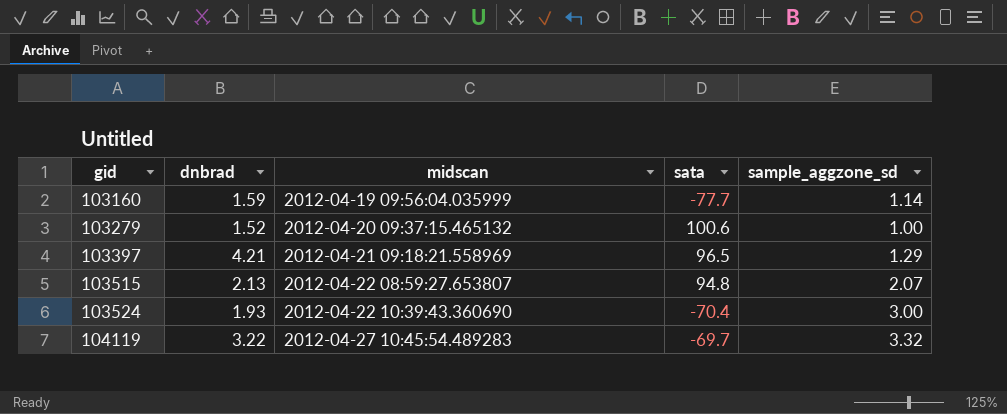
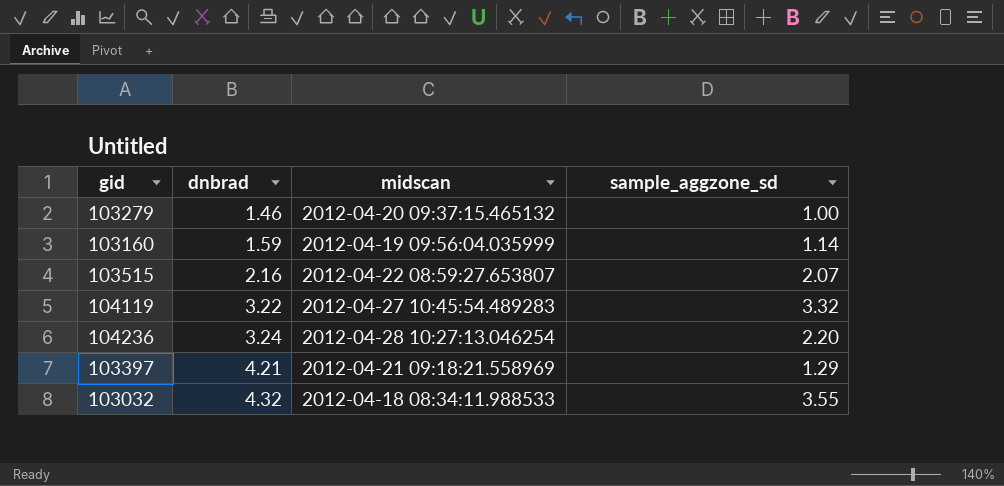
row order: gid ascending -> dnbrad ascending
column sata | position: 4 -> none
row 103524: 1.93 | 2012-04-22 10:39:43.360690 | -70.4 | 3.00 -> none
103279 | dnbrad: 1.52 -> 1.46
103515 | dnbrad: 2.13 -> 2.16
row 104236: none -> 3.24 | 2012-04-28 10:27:13.046254 | 2.20
row 103032: none -> 4.32 | 2012-04-18 08:34:11.988533 | 3.55

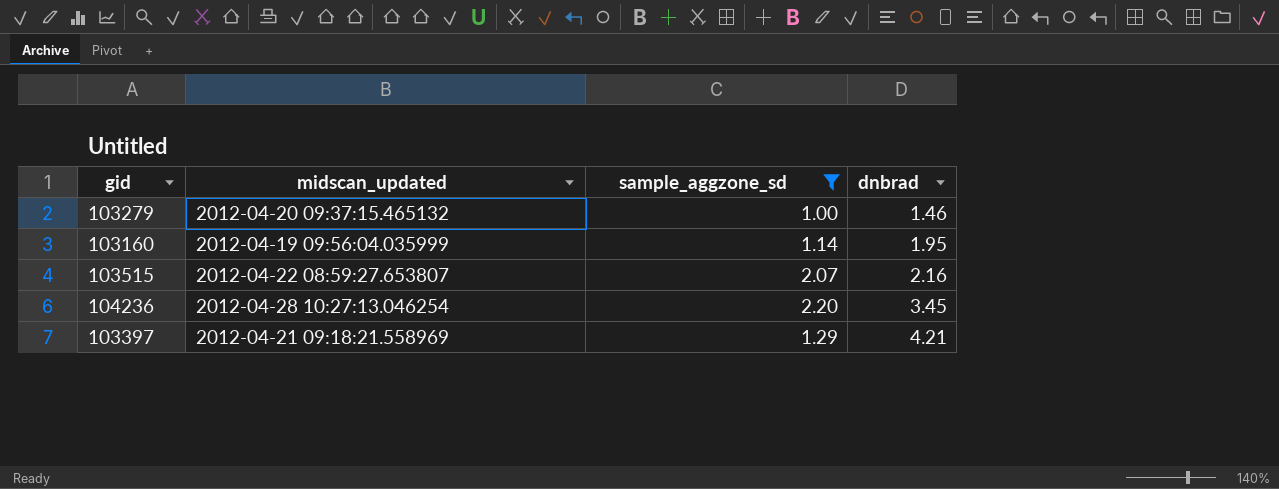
filter: none -> sample_aggzone_sd <= 2.20
column name: midscan -> midscan_updated
column dnbrad | position: 2 -> 4
103160 | dnbrad: 1.59 -> 1.95
104236 | dnbrad: 3.24 -> 3.45

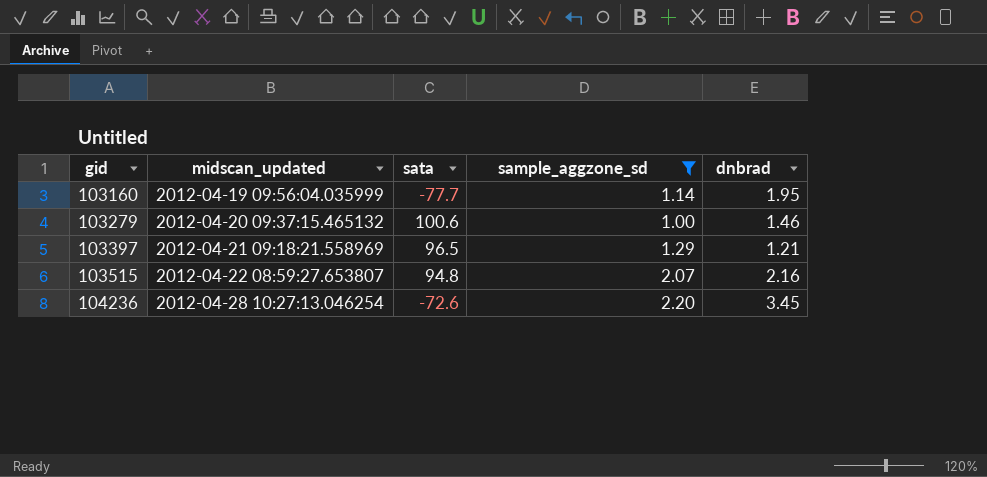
row order: dnbrad ascending -> gid ascending
column sata | position: none -> 3
103397 | dnbrad: 4.21 -> 1.21

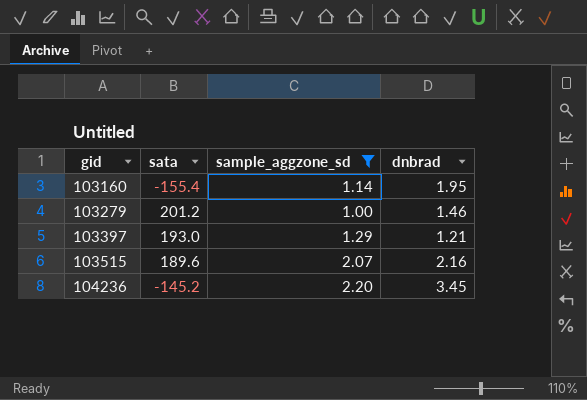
column midscan_updated | position: 2 -> none
103160 | sata: -77.7 -> -155.4
103279 | sata: 100.6 -> 201.2
103397 | sata: 96.5 -> 193.0
103515 | sata: 94.8 -> 189.6
104236 | sata: -72.6 -> -145.2

